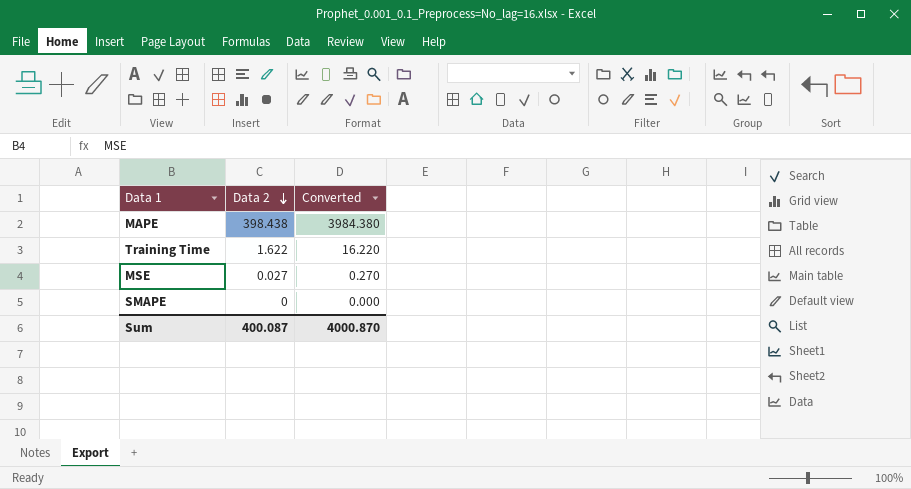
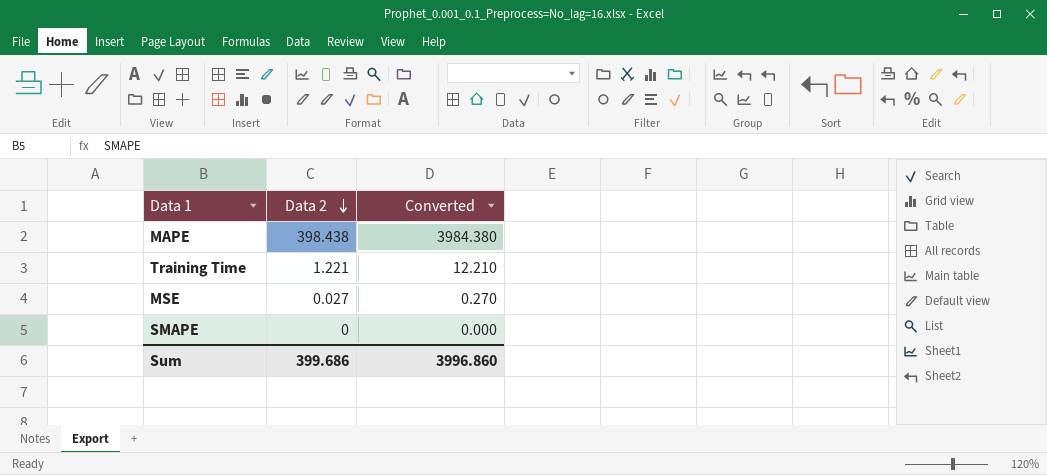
Training Time | Data 2: 1.622 -> 1.221
Training Time | Converted: 16.220 -> 12.210
Sum | Data 2: 400.087 -> 399.686
Sum | Converted: 4000.870 -> 3996.860

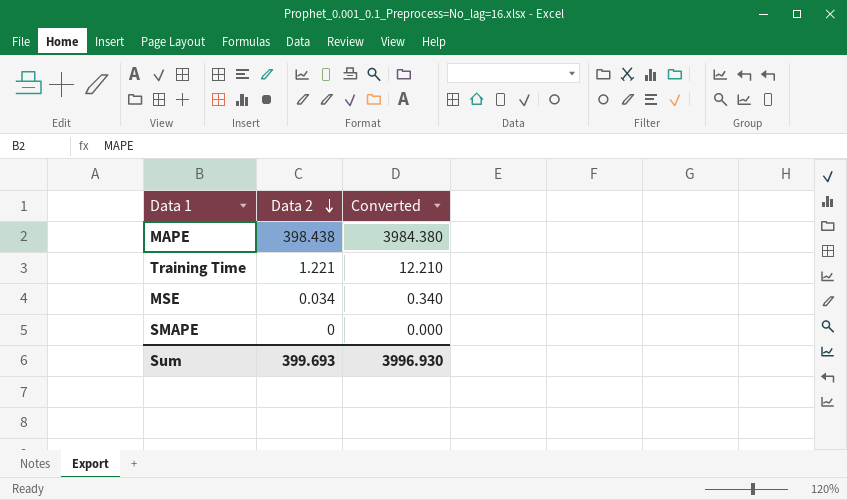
MSE | Data 2: 0.027 -> 0.034
MSE | Converted: 0.270 -> 0.340
Sum | Data 2: 399.686 -> 399.693
Sum | Converted: 3996.860 -> 3996.930

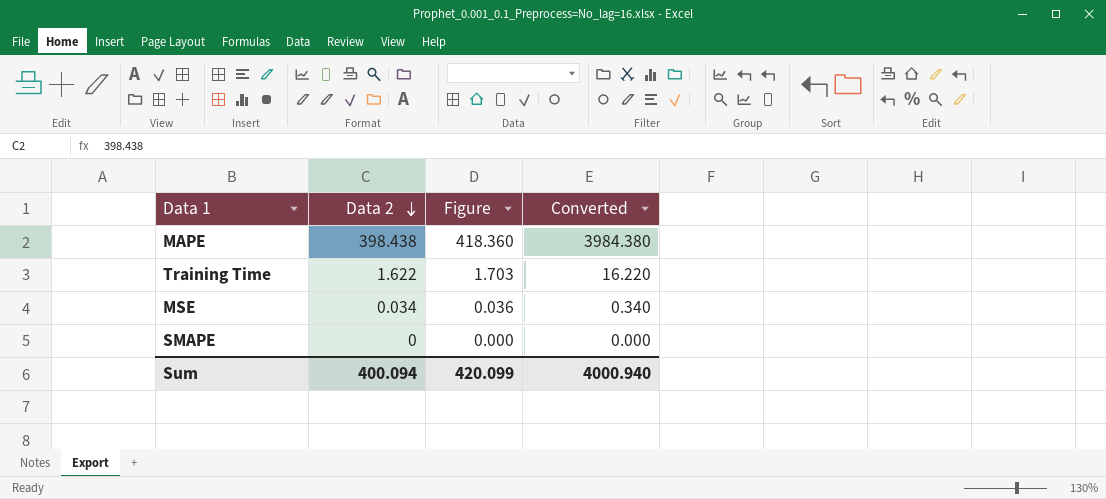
column Figure | formula: none -> [Data 2] * 1.05
Training Time | Data 2: 1.221 -> 1.622
Training Time | Converted: 12.210 -> 16.220
Sum | Data 2: 399.693 -> 400.094
Sum | Converted: 3996.930 -> 4000.940

